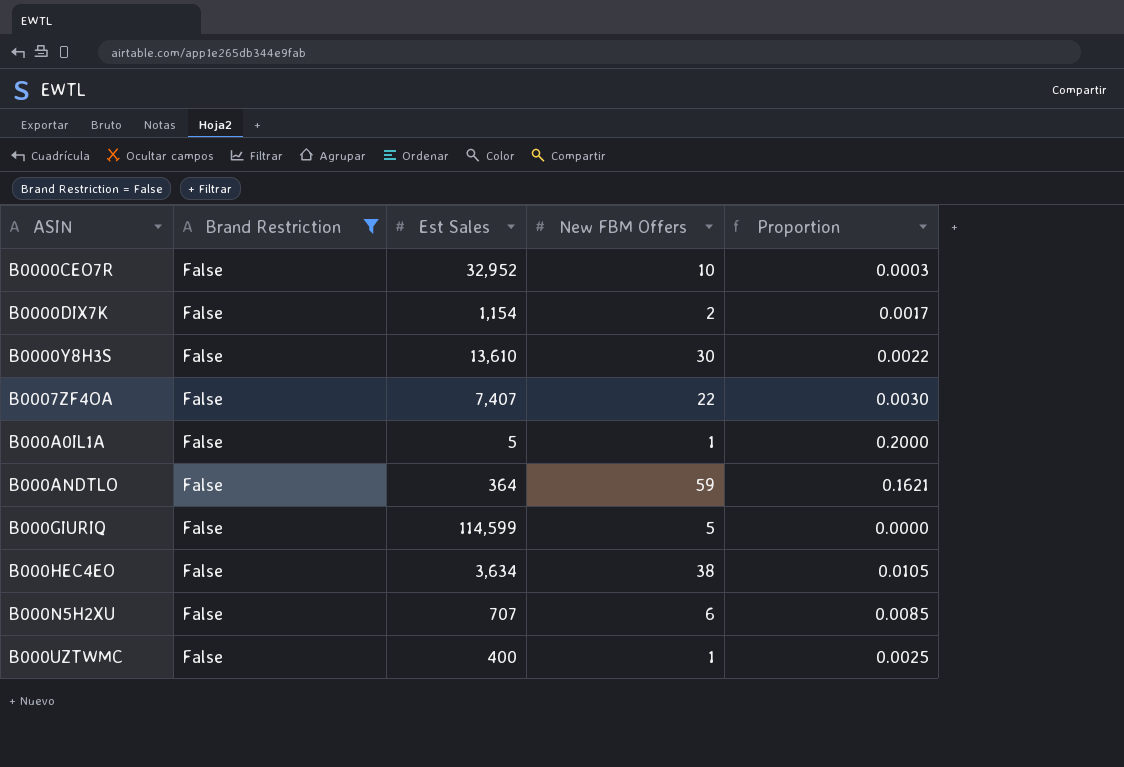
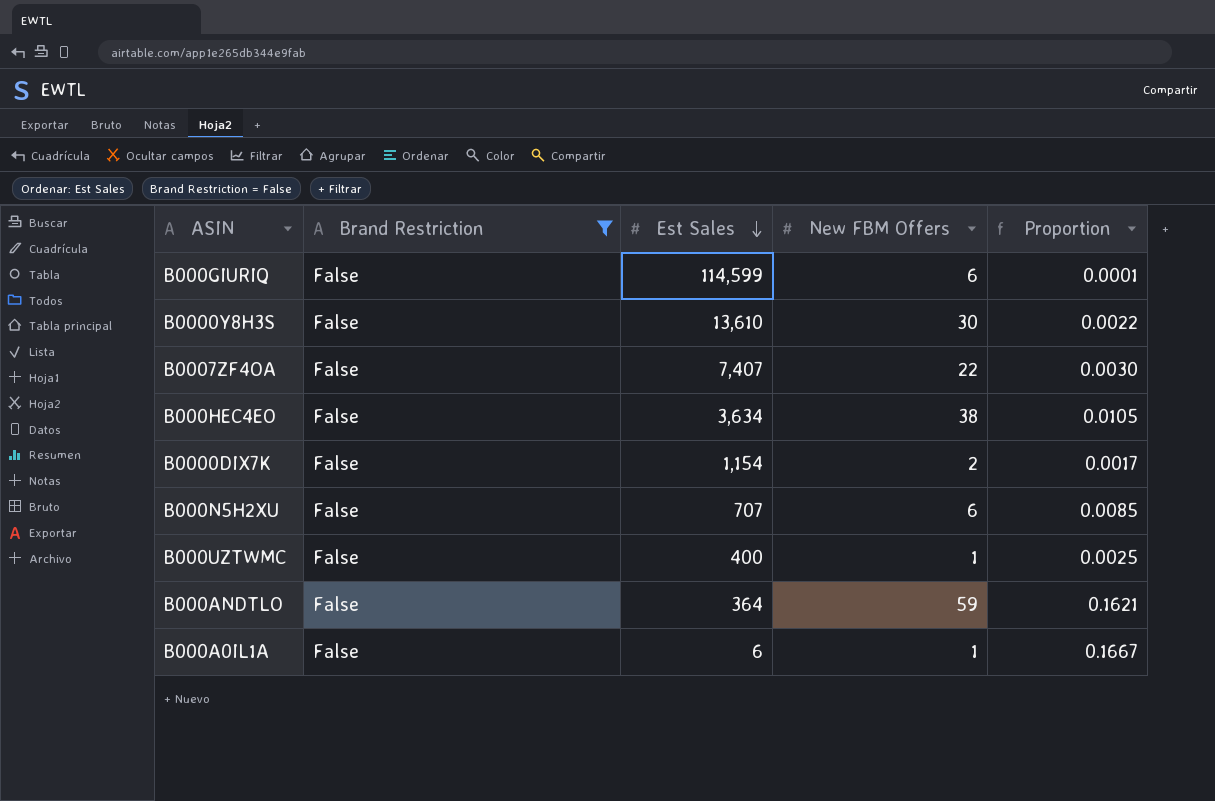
row order: none -> Est Sales descending
row B0000CEO7R: False | 32,952 | 10 | 0.0003 -> none
B000GIURIQ | New FBM Offers: 5 -> 6
B000GIURIQ | Proportion: 0.0000 -> 0.0001
B000A0IL1A | Est Sales: 5 -> 6
B000A0IL1A | Proportion: 0.2000 -> 0.1667

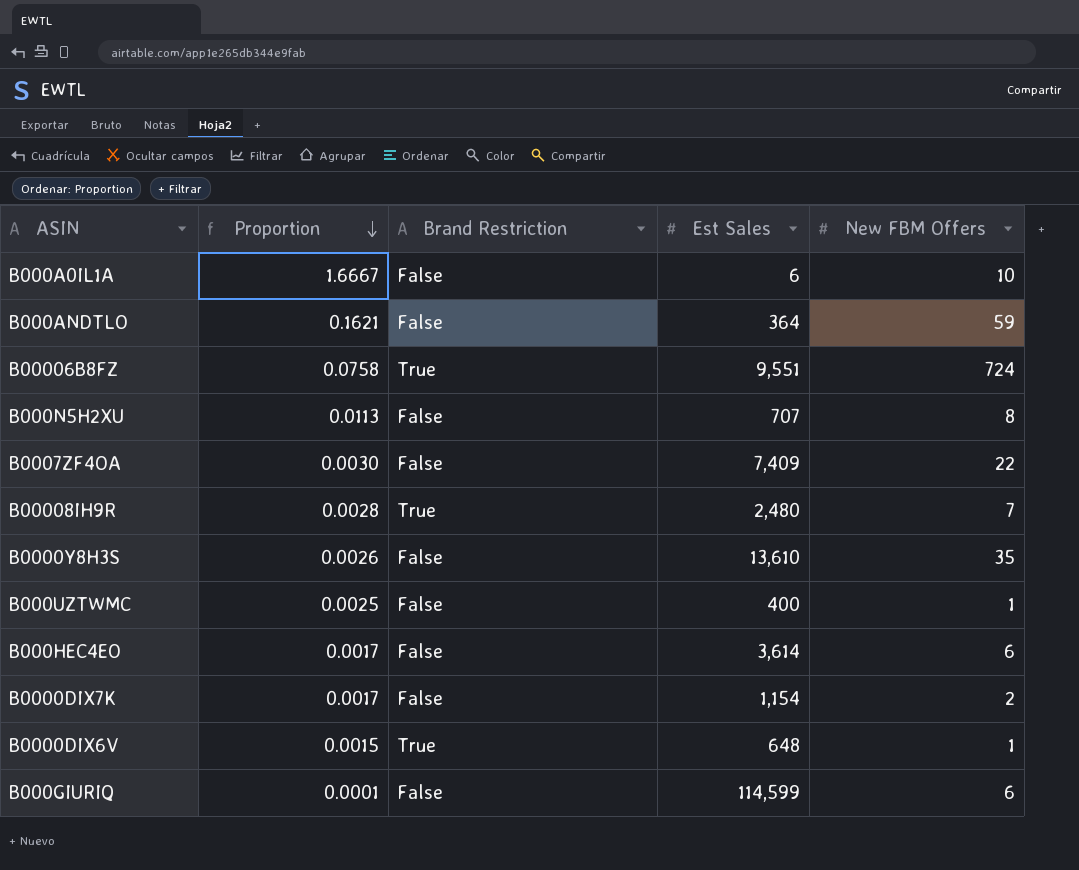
filter: Brand Restriction = False -> none
row order: Est Sales descending -> Proportion descending
column Proportion | position: 5 -> 2
B000A0IL1A | Proportion: 0.1667 -> 1.6667
B000A0IL1A | New FBM Offers: 1 -> 10
B000N5H2XU | Proportion: 0.0085 -> 0.0113
B000N5H2XU | New FBM Offers: 6 -> 8
B0007ZF4OA | Est Sales: 7,407 -> 7,409
B0000Y8H3S | Proportion: 0.0022 -> 0.0026
B0000Y8H3S | New FBM Offers: 30 -> 35
B000HEC4EO | Proportion: 0.0105 -> 0.0017
B000HEC4EO | Est Sales: 3,634 -> 3,614
B000HEC4EO | New FBM Offers: 38 -> 6

